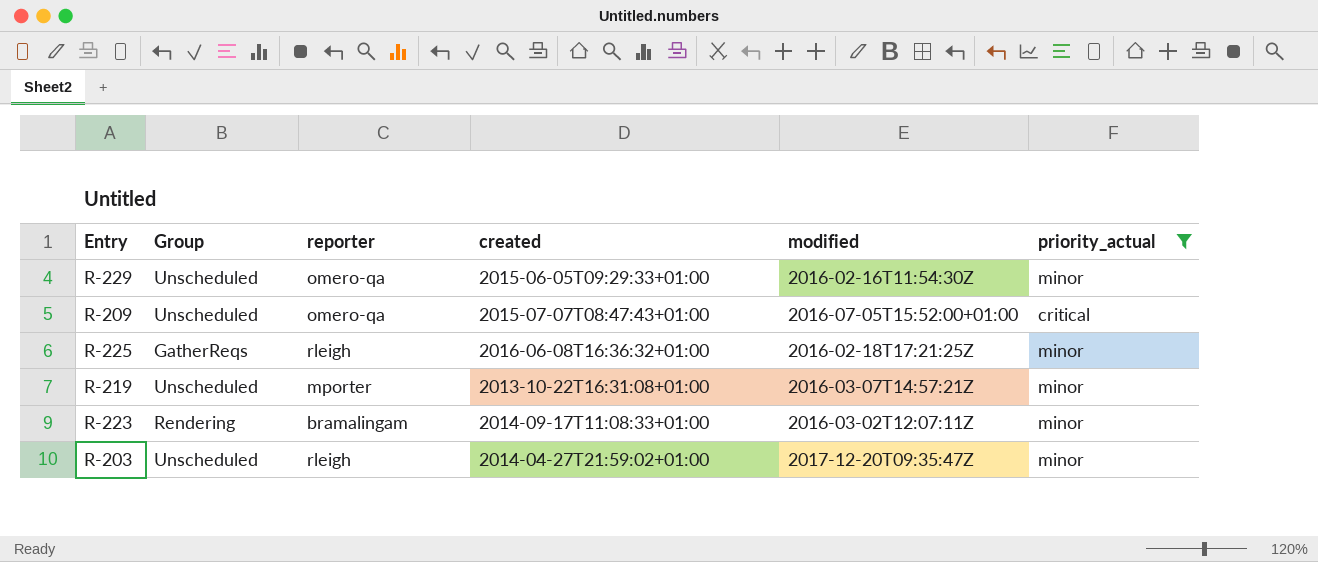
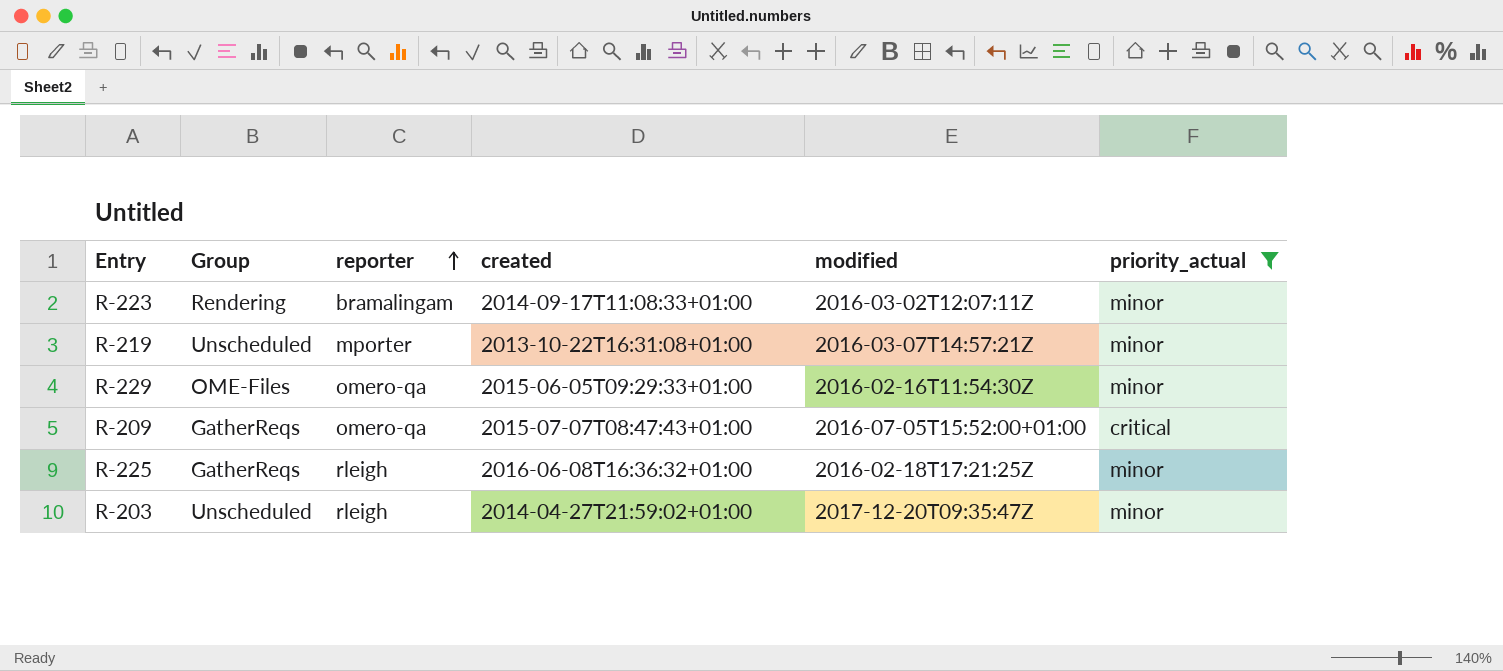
row order: none -> reporter ascending
R-229 | Group: Unscheduled -> OME-Files
R-209 | Group: Unscheduled -> GatherReqs

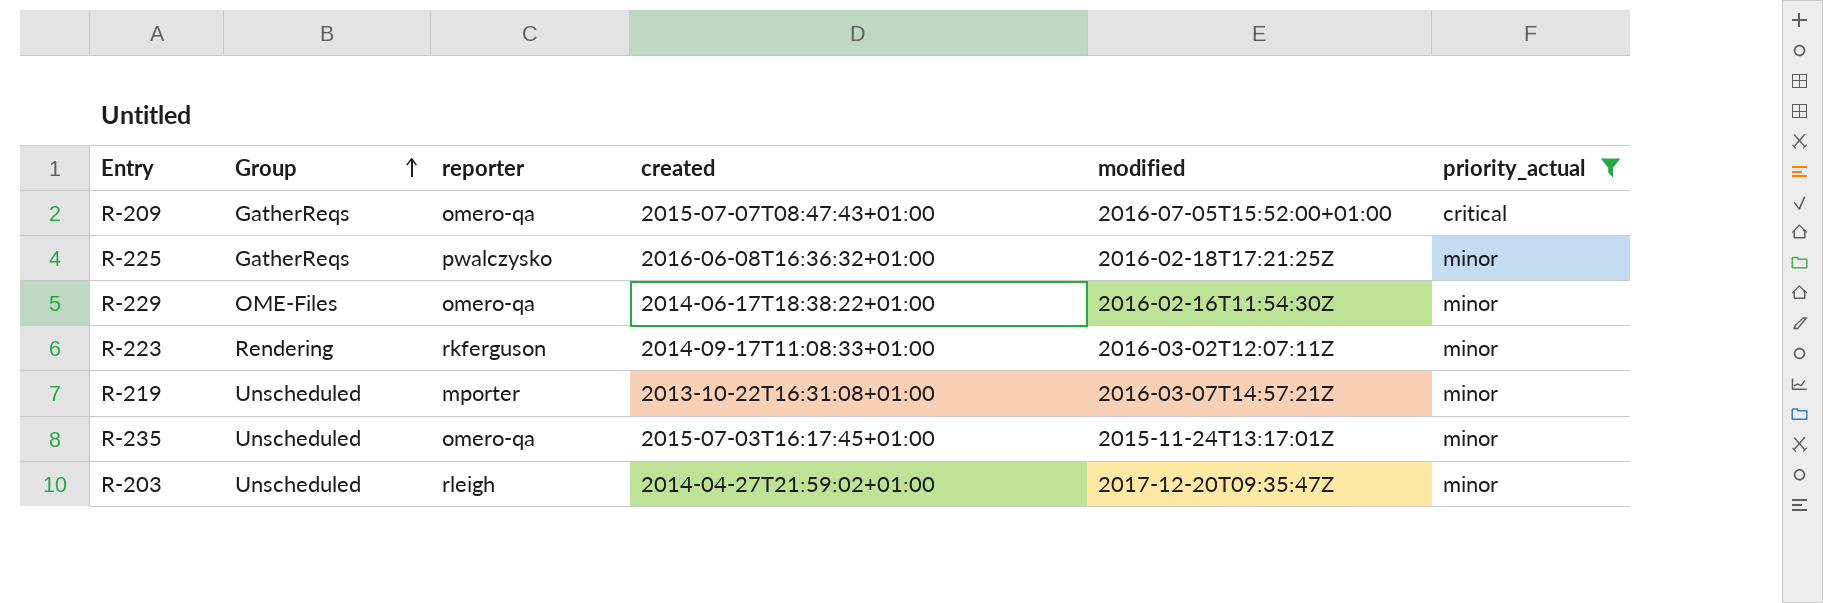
row order: reporter ascending -> Group ascending
R-225 | reporter: rleigh -> pwalczysko
R-229 | created: 2015-06-05T09:29:33+01:00 -> 2014-06-17T18:38:22+01:00
R-223 | reporter: bramalingam -> rkferguson
row R-235: none -> Unscheduled | omero-qa | 2015-07-03T16:17:45+01:00 | 2015-11-24T13:17:01Z | minor

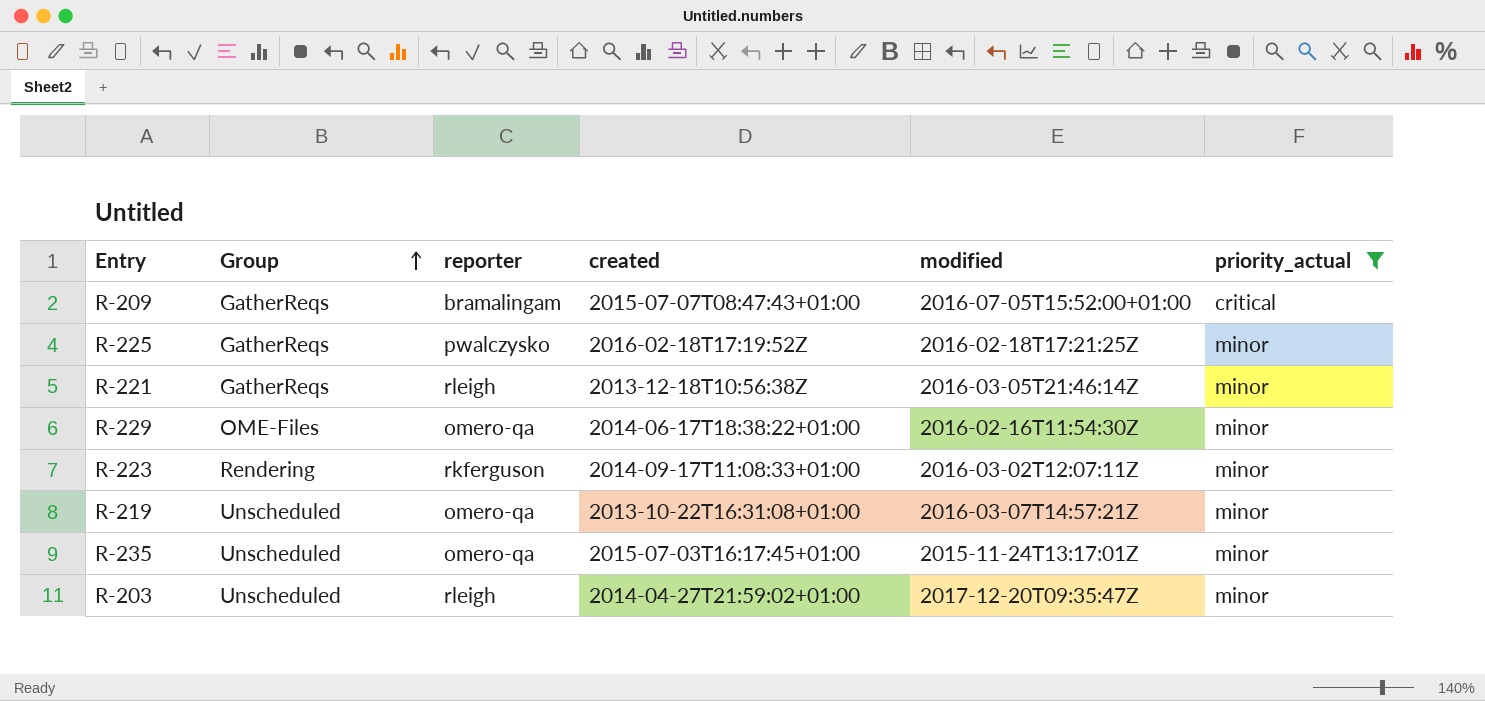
R-209 | reporter: omero-qa -> bramalingam
R-225 | created: 2016-06-08T16:36:32+01:00 -> 2016-02-18T17:19:52Z
row R-221: none -> GatherReqs | rleigh | 2013-12-18T10:56:38Z | 2016-03-05T21:46:14Z | minor
R-219 | reporter: mporter -> omero-qa

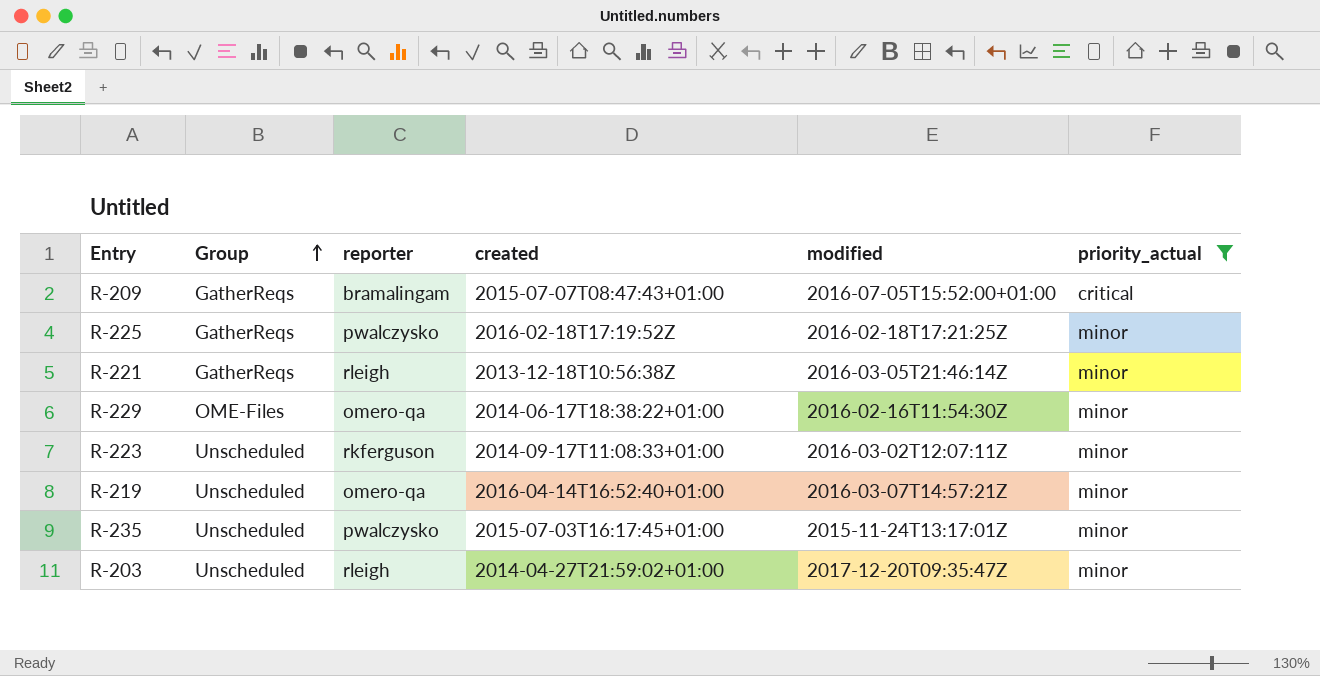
R-223 | Group: Rendering -> Unscheduled
R-219 | created: 2013-10-22T16:31:08+01:00 -> 2016-04-14T16:52:40+01:00
R-235 | reporter: omero-qa -> pwalczysko

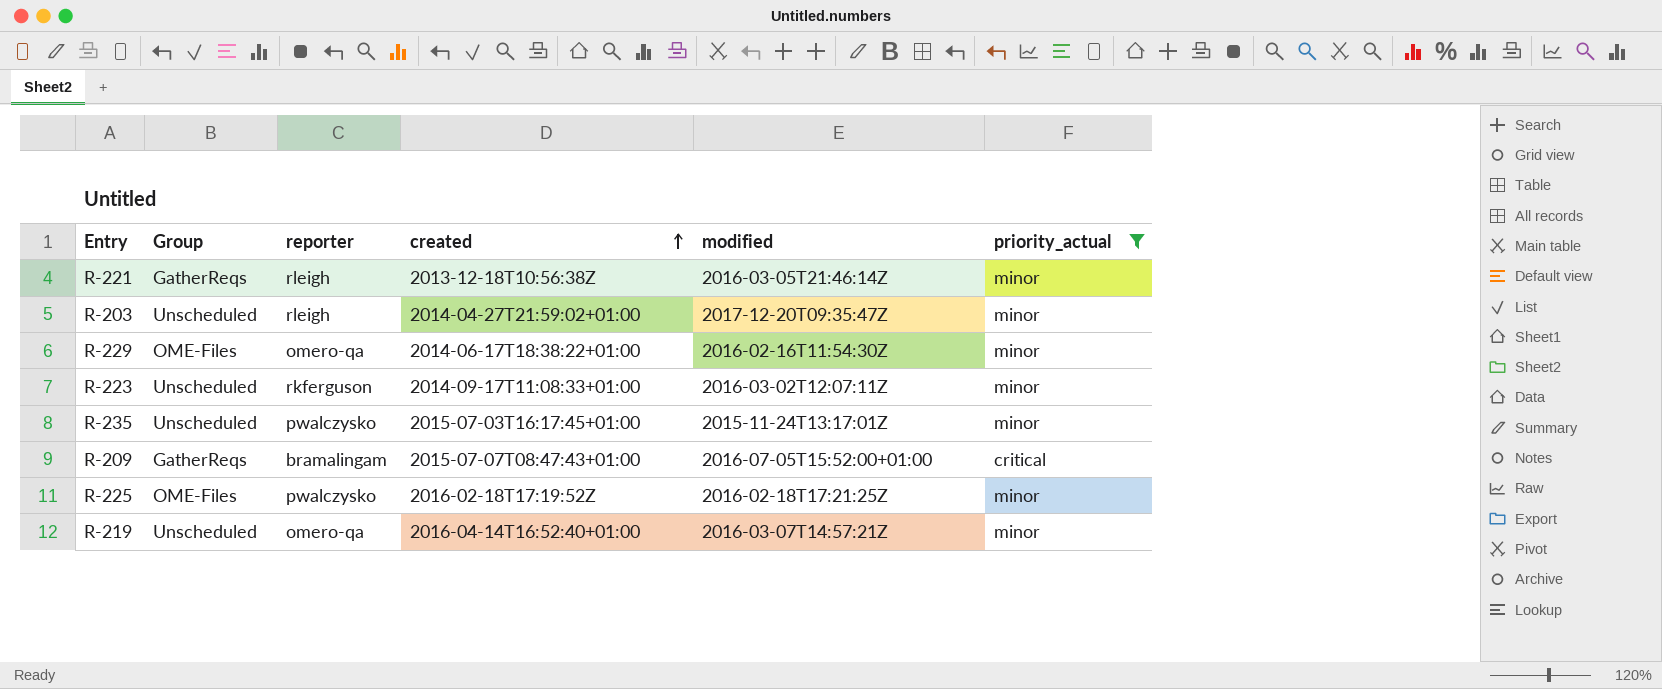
row order: Group ascending -> created ascending
R-225 | Group: GatherReqs -> OME-Files

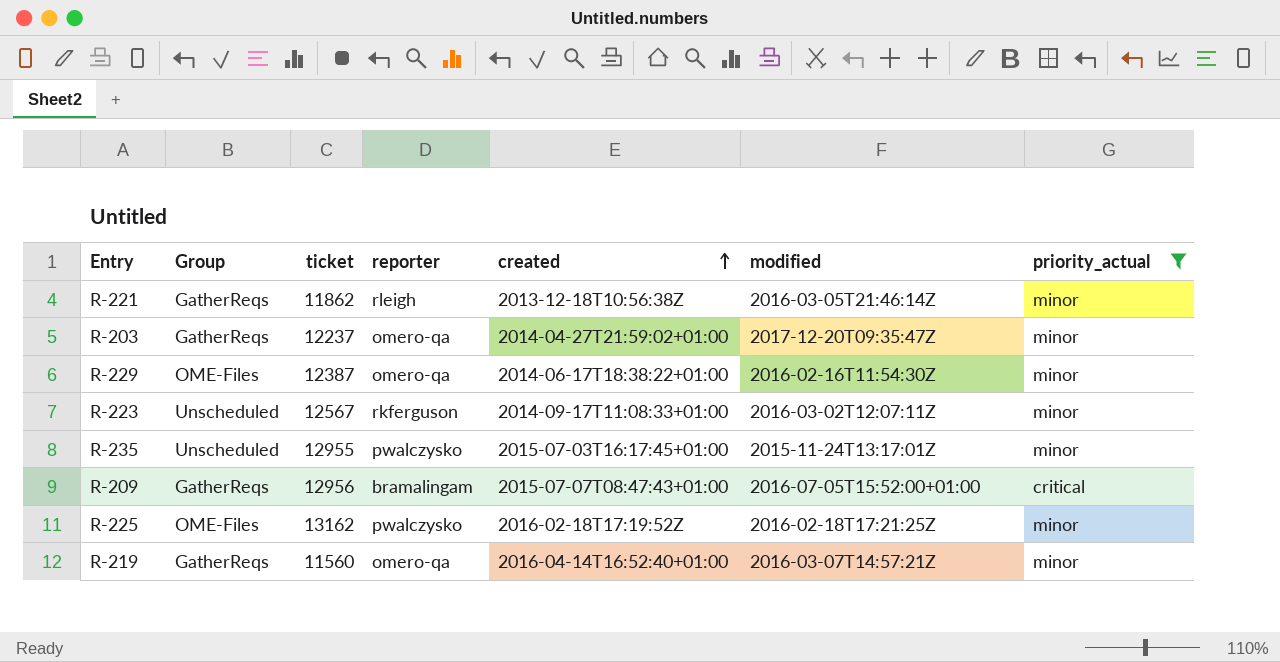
column ticket | position: none -> 3
R-203 | Group: Unscheduled -> GatherReqs
R-203 | reporter: rleigh -> omero-qa
R-219 | Group: Unscheduled -> GatherReqs

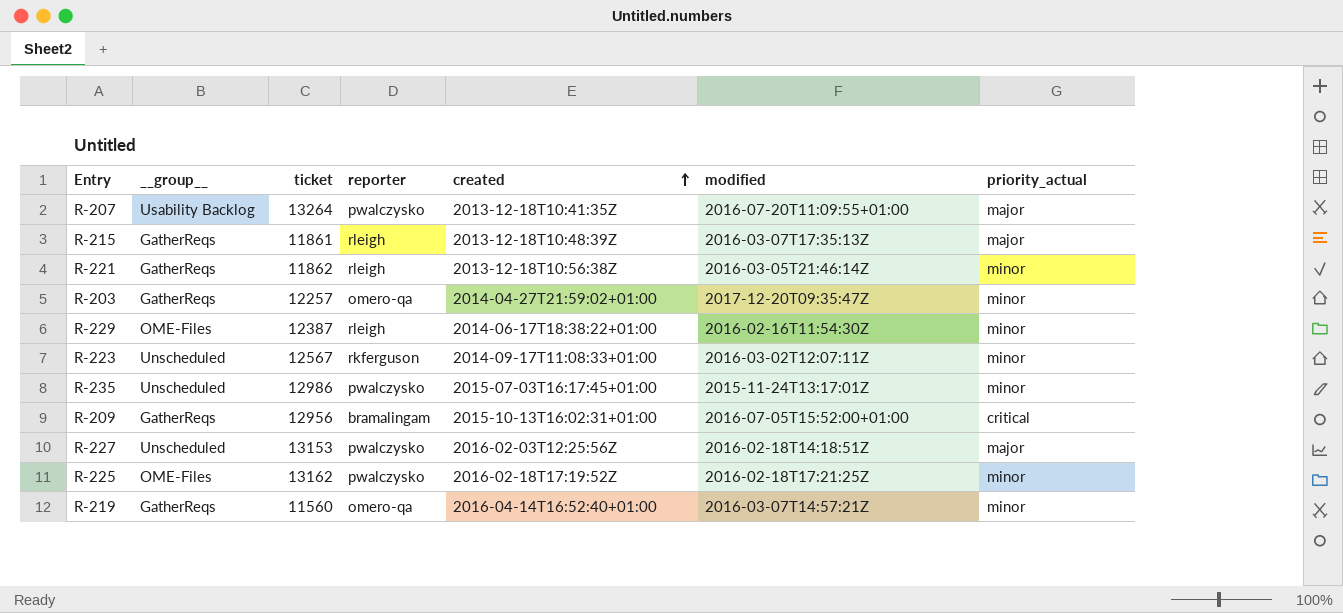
filter: priority_actual != major -> none
column name: Group -> __group__
R-203 | ticket: 12237 -> 12257
R-229 | reporter: omero-qa -> rleigh
R-235 | ticket: 12955 -> 12986
R-209 | created: 2015-07-07T08:47:43+01:00 -> 2015-10-13T16:02:31+01:00

